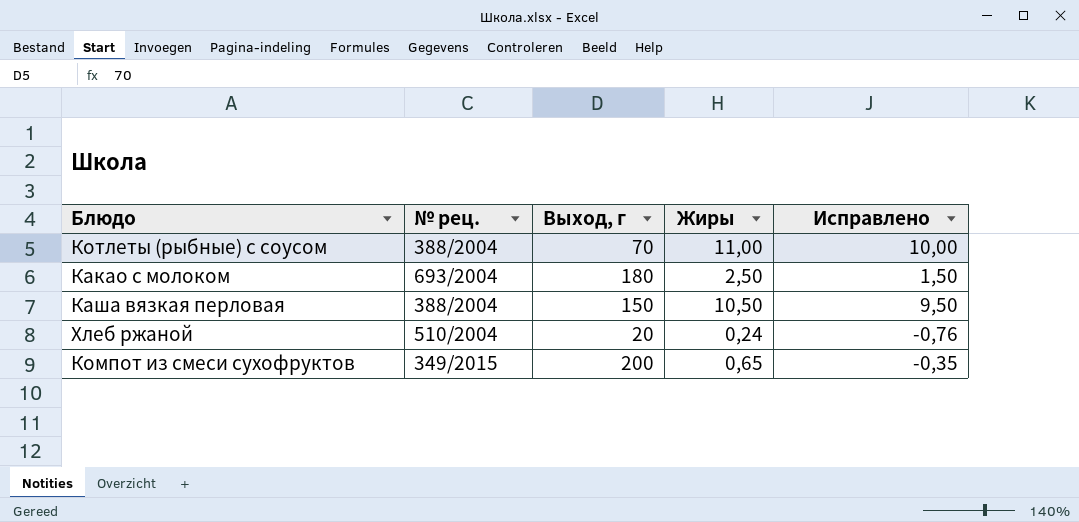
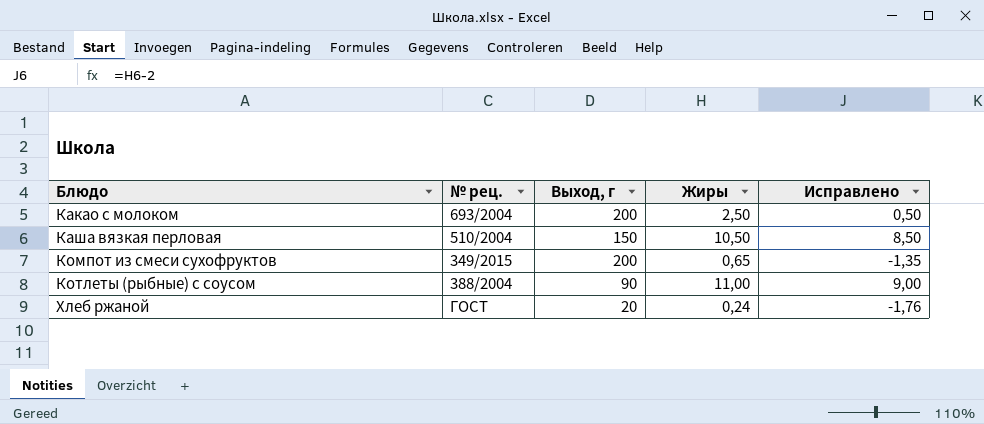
row order: none -> Блюдо ascending
column Исправлено | formula: [Жиры] - 1 -> [Жиры] - 2
Какао с молоком | Выход, г: 180 -> 200
Каша вязкая перловая | № рец.: 388/2004 -> 510/2004
Котлеты (рыбные) с соусом | Выход, г: 70 -> 90
Хлеб ржаной | № рец.: 510/2004 -> ГОСТ

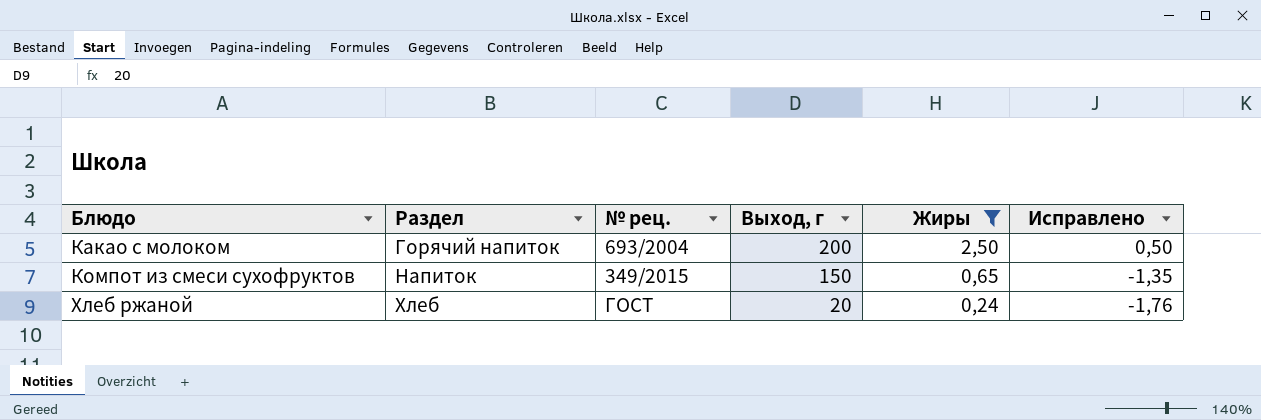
filter: none -> Жиры <= 2,50
column Раздел | position: none -> 2
Компот из смеси сухофруктов | Выход, г: 200 -> 150

